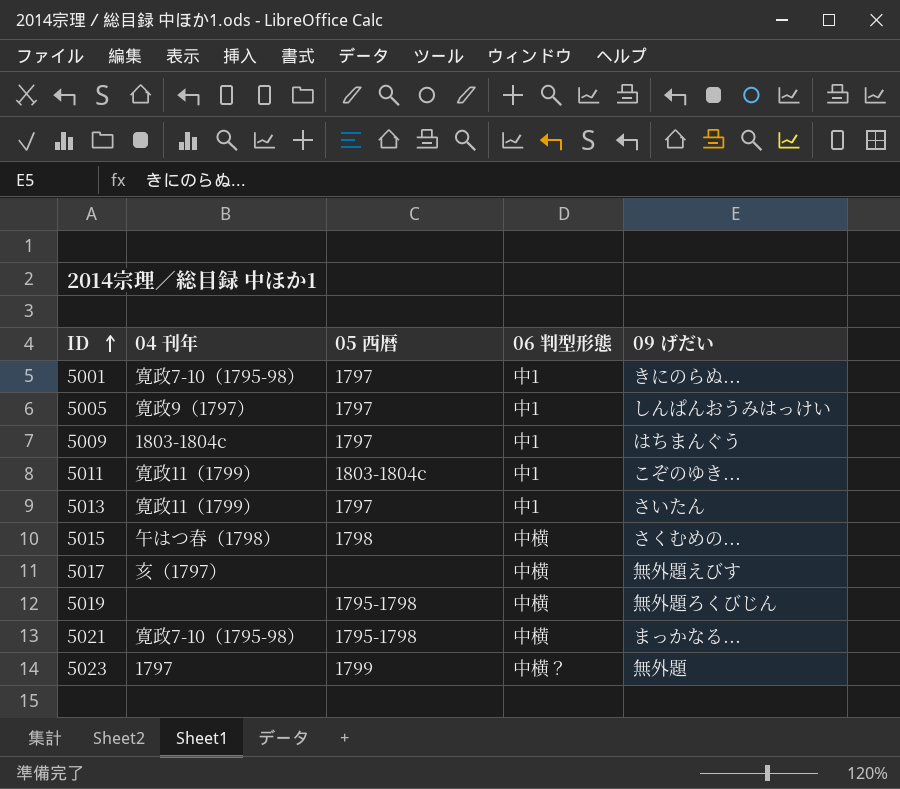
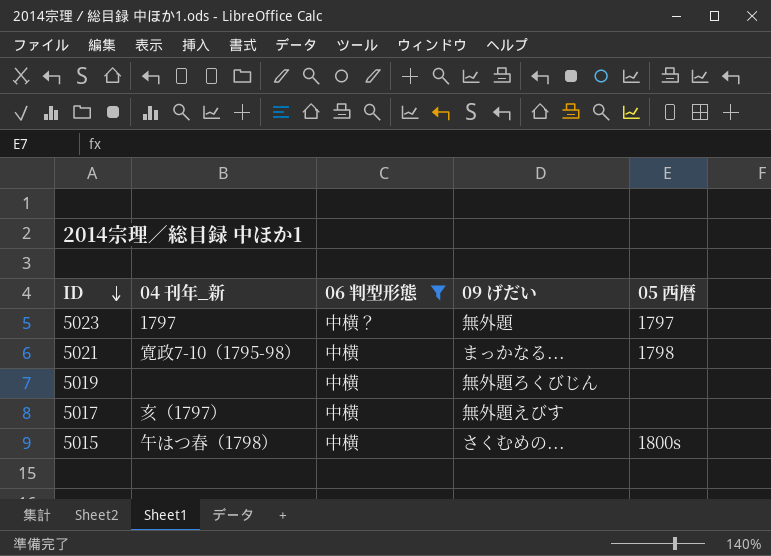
filter: none -> 06 判型形態 != 中1
row order: ID ascending -> ID descending
column name: 04 刊年 -> 04 刊年_新
column 05 西暦 | position: 3 -> 5
5023 | 05 西暦: 1799 -> 1797
5021 | 05 西暦: 1795-1798 -> 1798
5019 | 05 西暦: 1795-1798 -> none
5015 | 05 西暦: 1798 -> 1800s

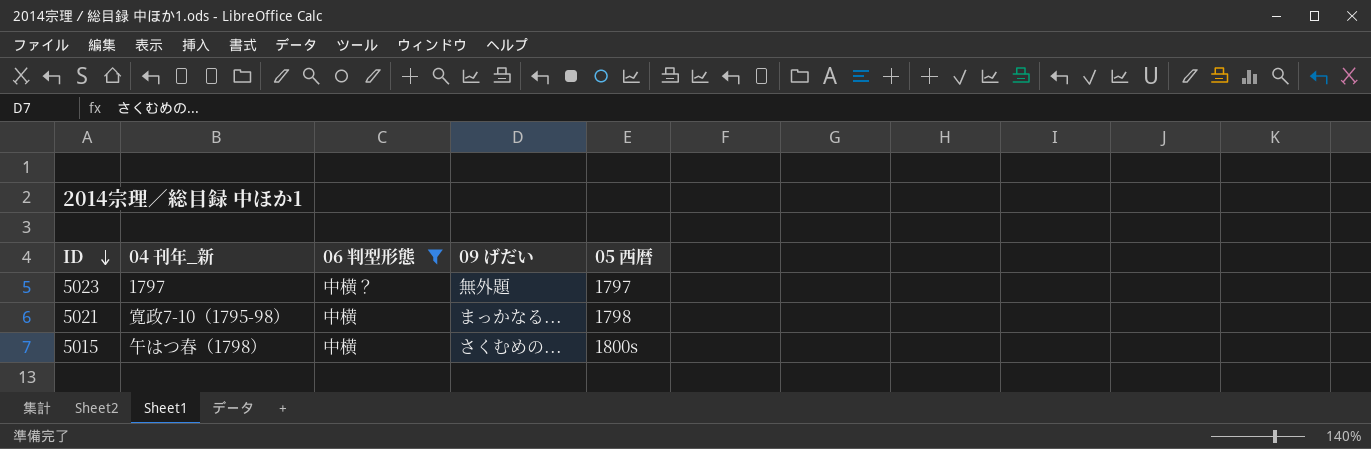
row 5019: none | 中横 | 無外題ろくびじん | none -> none
row 5017: 亥（1797） | 中横 | 無外題えびす | none -> none

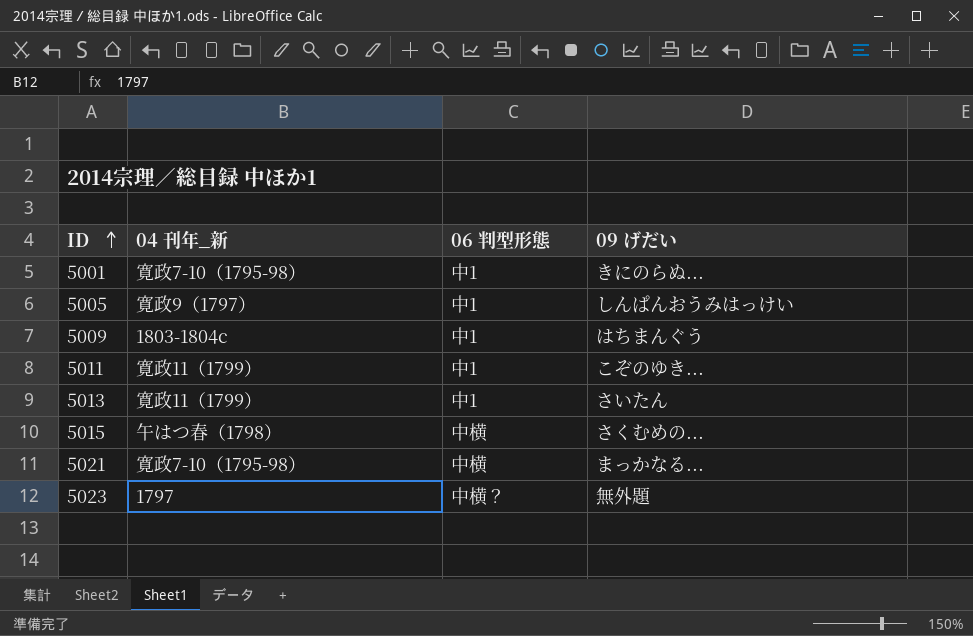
filter: 06 判型形態 != 中1 -> none
row order: ID descending -> ID ascending
column 05 西暦 | position: 5 -> none

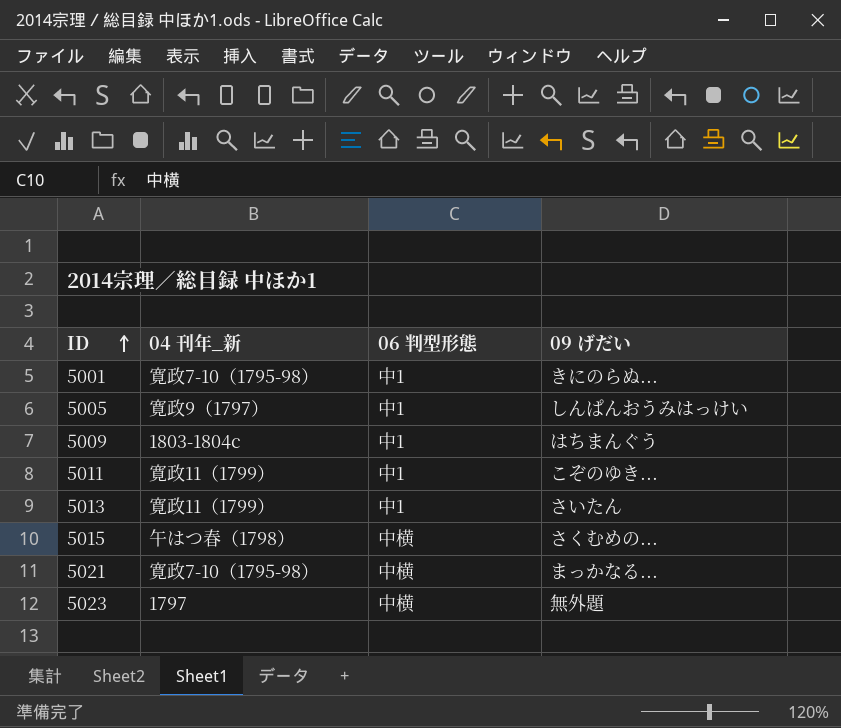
5023 | 06 判型形態: 中横？ -> 中横

